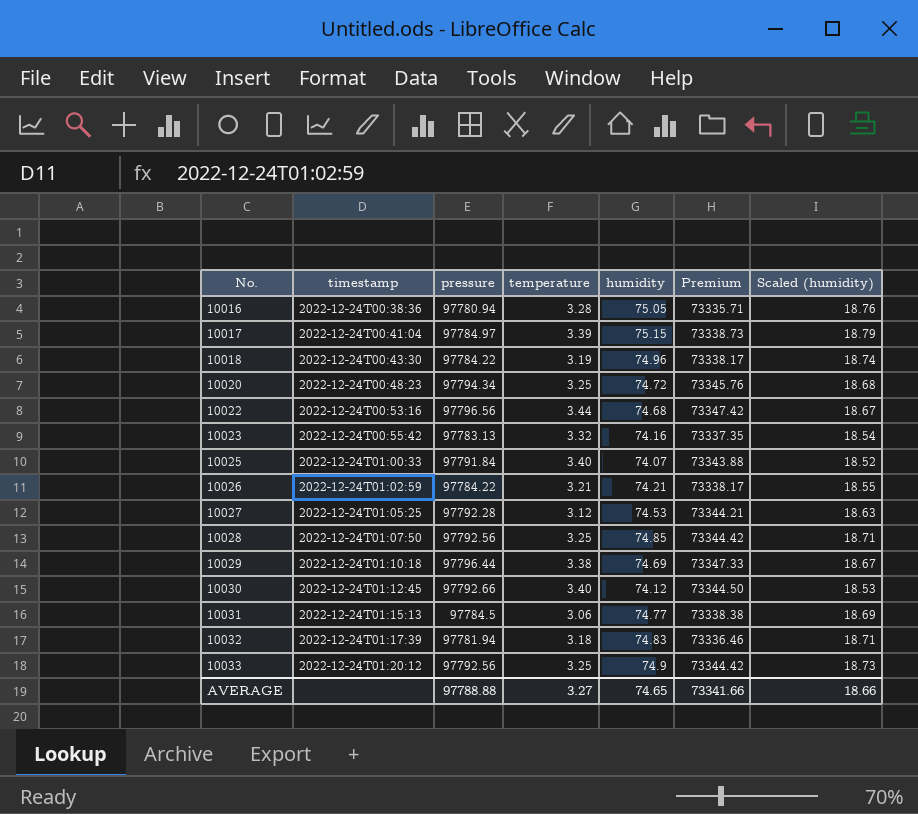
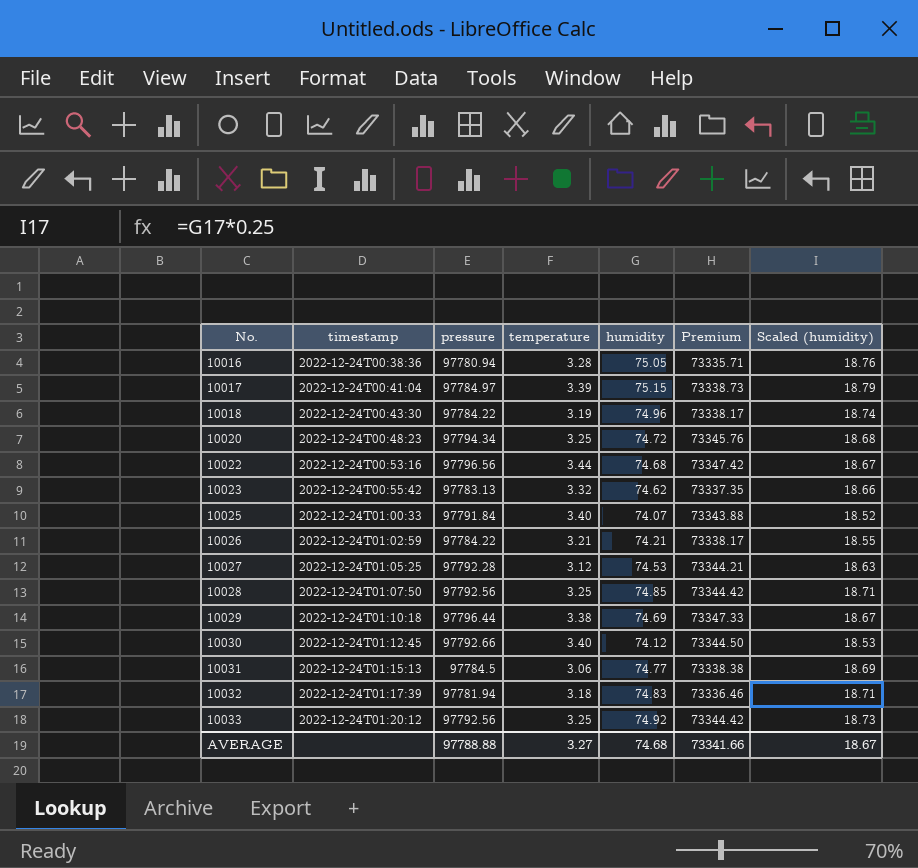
10023 | humidity: 74.16 -> 74.62
10023 | Scaled (humidity): 18.54 -> 18.66
10033 | humidity: 74.9 -> 74.92
AVERAGE | humidity: 74.65 -> 74.68
AVERAGE | Scaled (humidity): 18.66 -> 18.67

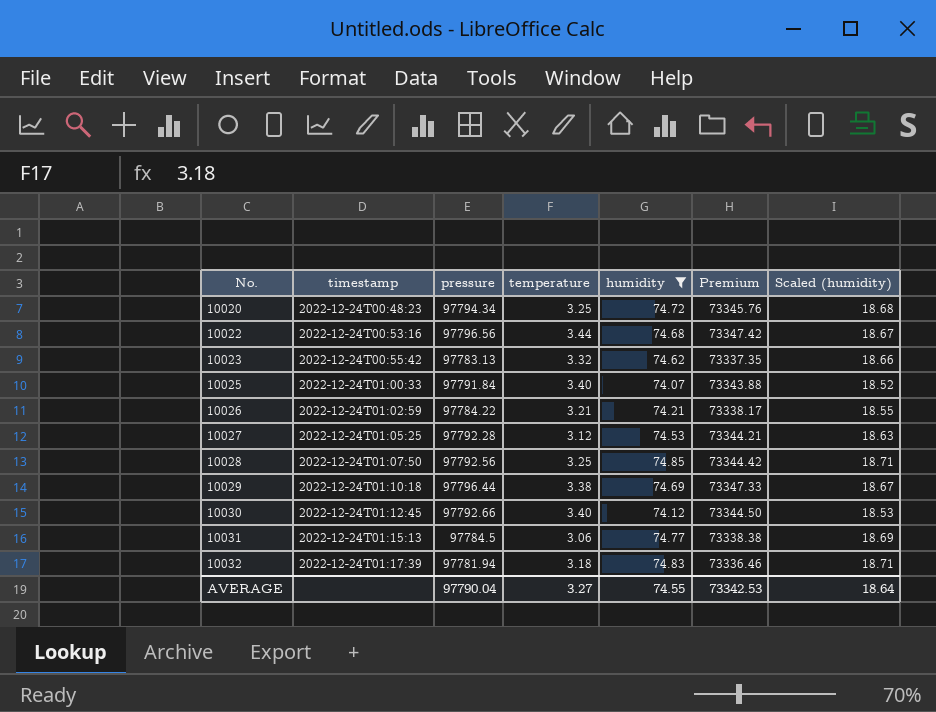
filter: none -> humidity <= 74.85
AVERAGE | pressure: 97788.88 -> 97790.04
AVERAGE | humidity: 74.68 -> 74.55
AVERAGE | Premium: 73341.66 -> 73342.53
AVERAGE | Scaled (humidity): 18.67 -> 18.64

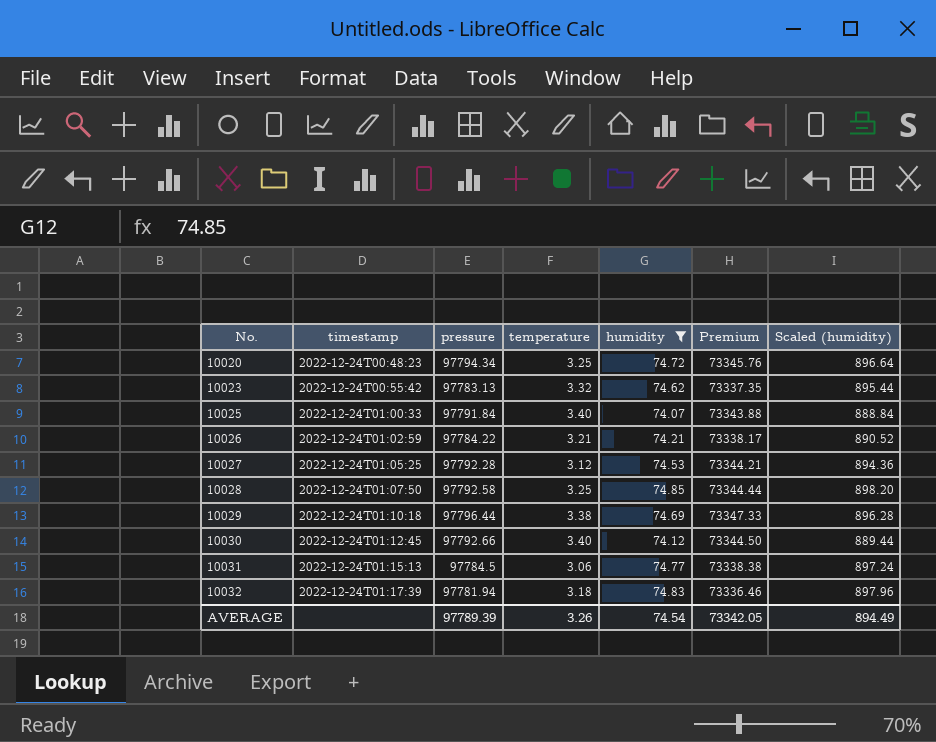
column Scaled (humidity) | formula: [humidity] * 0.25 -> [humidity] * 12
row 10022: 2022-12-24T00:53:16 | 97796.56 | 3.44 | 74.68 | 73347.42 | 18.67 -> none
10028 | pressure: 97792.56 -> 97792.58
10028 | Premium: 73344.42 -> 73344.44
AVERAGE | pressure: 97790.04 -> 97789.39
AVERAGE | temperature: 3.27 -> 3.26
AVERAGE | humidity: 74.55 -> 74.54
AVERAGE | Premium: 73342.53 -> 73342.05
AVERAGE | Scaled (humidity): 18.64 -> 894.49

